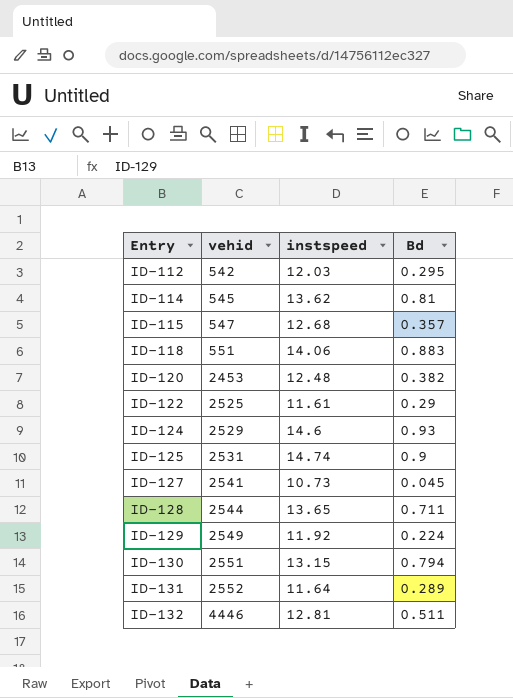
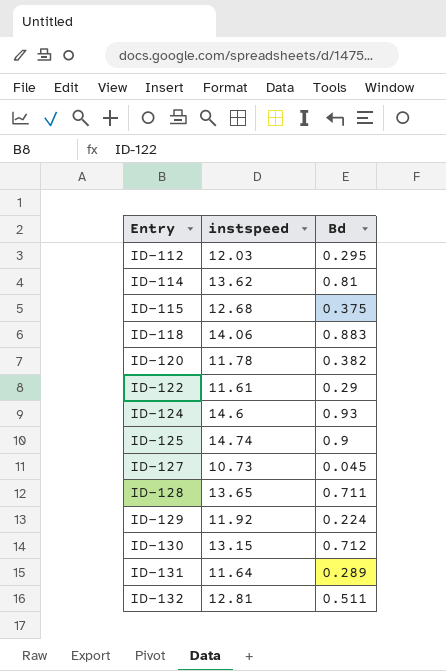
column vehid | position: 2 -> none
ID-115 | Bd: 0.357 -> 0.375
ID-120 | instspeed: 12.48 -> 11.78
ID-130 | Bd: 0.794 -> 0.712

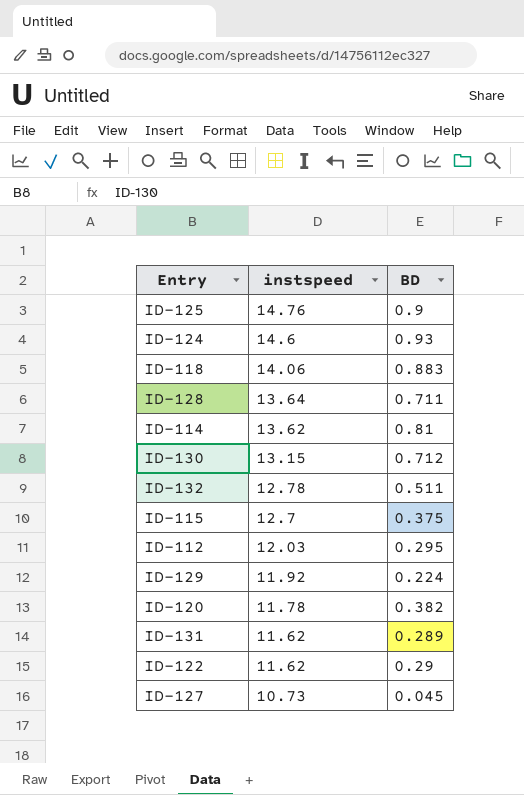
row order: Entry ascending -> instspeed descending
column name: Bd -> BD
ID-125 | instspeed: 14.74 -> 14.76
ID-128 | instspeed: 13.65 -> 13.64
ID-132 | instspeed: 12.81 -> 12.78
ID-115 | instspeed: 12.68 -> 12.7
ID-131 | instspeed: 11.64 -> 11.62
ID-122 | instspeed: 11.61 -> 11.62

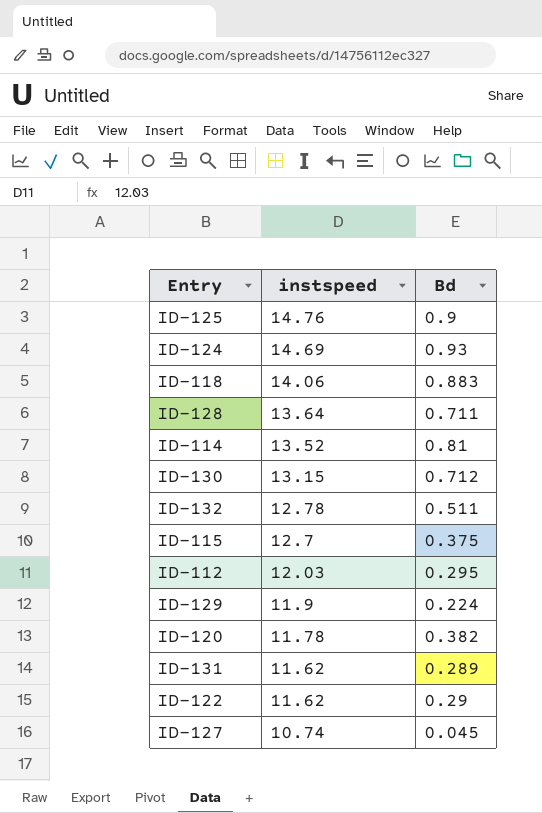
column name: BD -> Bd
ID-124 | instspeed: 14.6 -> 14.69
ID-114 | instspeed: 13.62 -> 13.52
ID-129 | instspeed: 11.92 -> 11.9
ID-127 | instspeed: 10.73 -> 10.74

